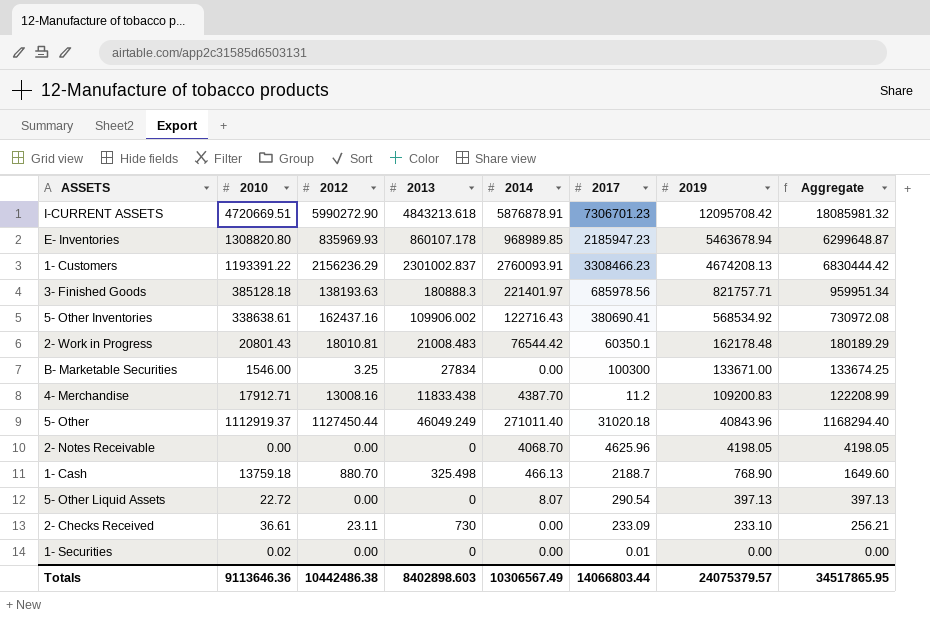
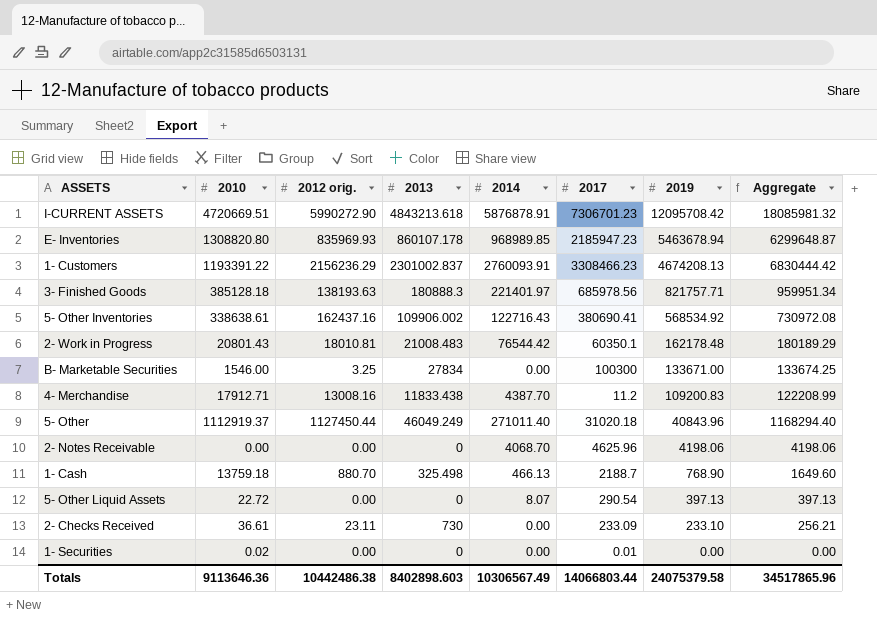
column name: 2012 -> 2012 orig.
2- Notes Receivable | 2019: 4198.05 -> 4198.06
2- Notes Receivable | Aggregate: 4198.05 -> 4198.06
Totals | 2019: 24075379.57 -> 24075379.58
Totals | Aggregate: 34517865.95 -> 34517865.96

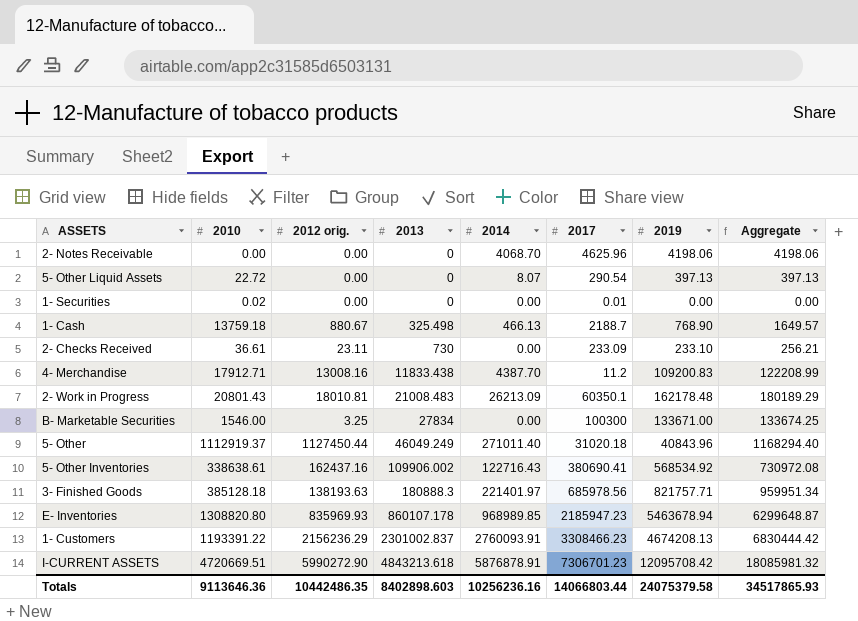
row order: 2019 descending -> 2013 ascending
1- Cash | 2012 orig.: 880.70 -> 880.67
1- Cash | Aggregate: 1649.60 -> 1649.57
2- Work in Progress | 2014: 76544.42 -> 26213.09
Totals | 2012 orig.: 10442486.38 -> 10442486.35
Totals | 2014: 10306567.49 -> 10256236.16
Totals | Aggregate: 34517865.96 -> 34517865.93

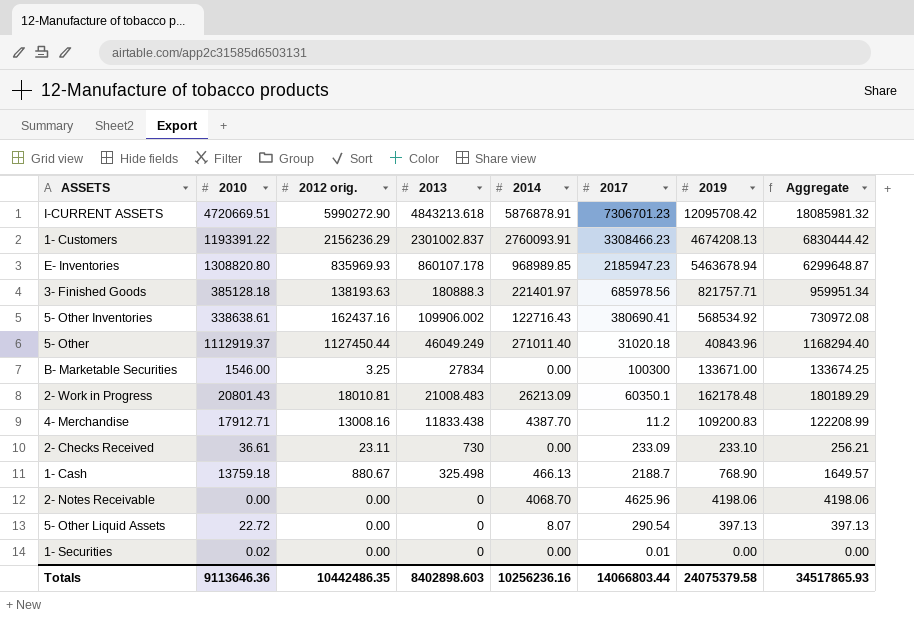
row order: 2013 ascending -> 2013 descending

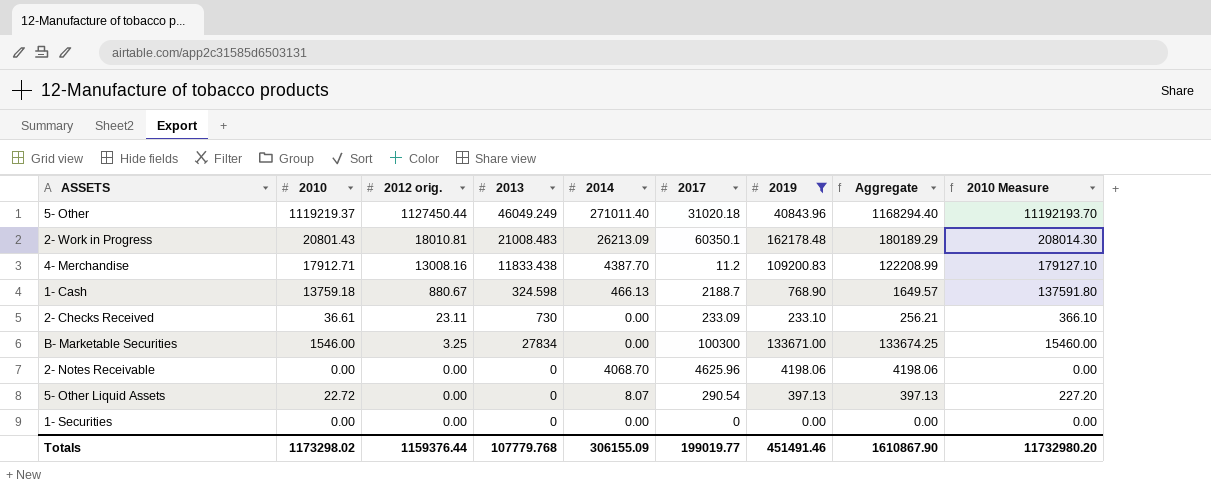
filter: none -> 2019 <= 162178.48
row order: 2013 descending -> 2012 orig. descending
column 2010 Measure | formula: none -> [2010] * 10
5- Other | 2010: 1112919.37 -> 1119219.37
1- Cash | 2013: 325.498 -> 324.598
1- Securities | 2010: 0.02 -> 0.00
1- Securities | 2017: 0.01 -> 0
Totals | 2010: 9113646.36 -> 1173298.02
Totals | 2012 orig.: 10442486.35 -> 1159376.44
Totals | 2013: 8402898.603 -> 107779.768
Totals | 2014: 10256236.16 -> 306155.09
Totals | 2017: 14066803.44 -> 199019.77
Totals | 2019: 24075379.58 -> 451491.46
Totals | Aggregate: 34517865.93 -> 1610867.90

